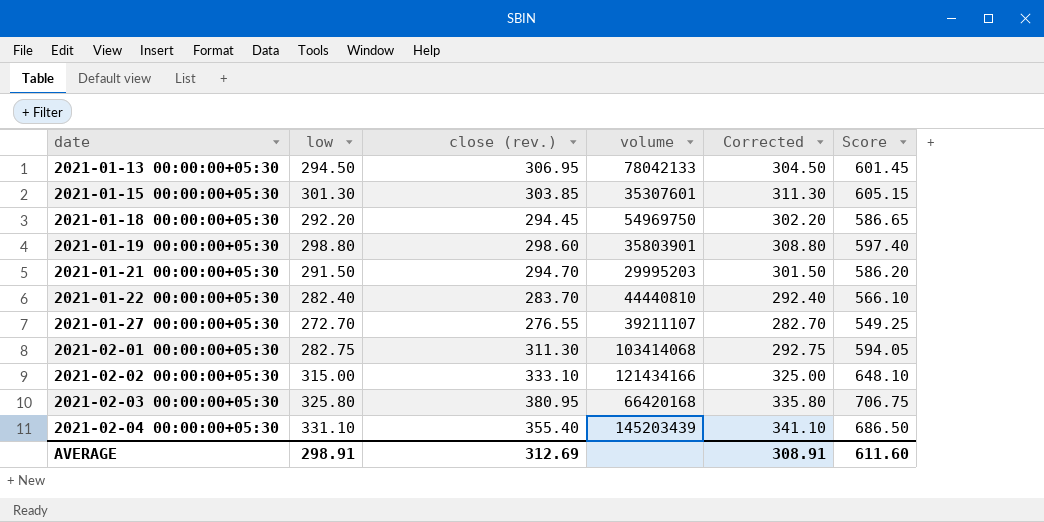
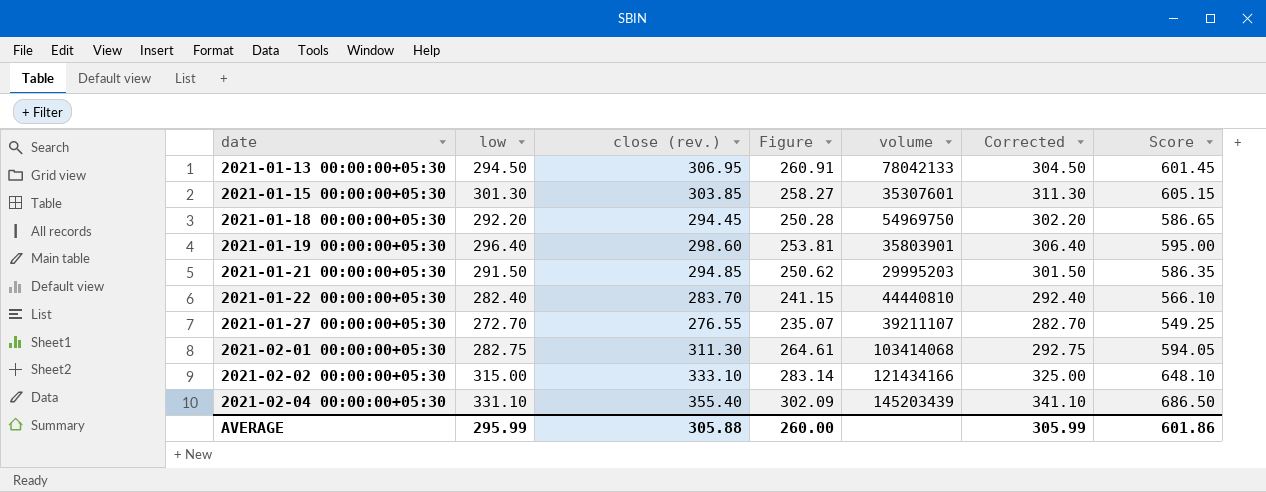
column Figure | formula: none -> [close (rev.)] * 0.85
row 2021-02-03 00:00:00+05:30: 325.80 | 380.95 | 66420168 | 335.80 | 706.75 -> none
2021-01-19 00:00:00+05:30 | low: 298.80 -> 296.40
2021-01-19 00:00:00+05:30 | Corrected: 308.80 -> 306.40
2021-01-19 00:00:00+05:30 | Score: 597.40 -> 595.00
2021-01-21 00:00:00+05:30 | close (rev.): 294.70 -> 294.85
2021-01-21 00:00:00+05:30 | Score: 586.20 -> 586.35
AVERAGE | low: 298.91 -> 295.99
AVERAGE | close (rev.): 312.69 -> 305.88
AVERAGE | Corrected: 308.91 -> 305.99
AVERAGE | Score: 611.60 -> 601.86

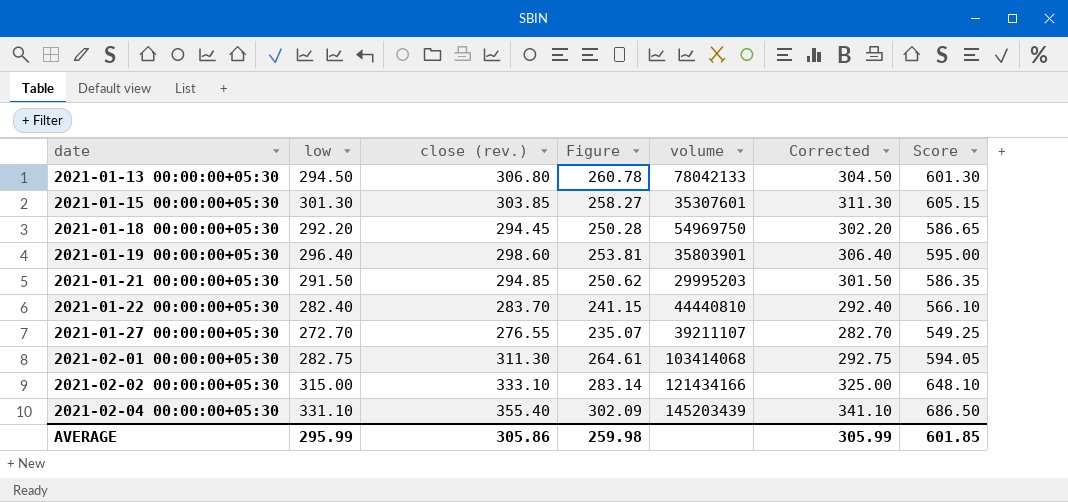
2021-01-13 00:00:00+05:30 | close (rev.): 306.95 -> 306.80
2021-01-13 00:00:00+05:30 | Figure: 260.91 -> 260.78
2021-01-13 00:00:00+05:30 | Score: 601.45 -> 601.30
AVERAGE | close (rev.): 305.88 -> 305.86
AVERAGE | Figure: 260.00 -> 259.98
AVERAGE | Score: 601.86 -> 601.85

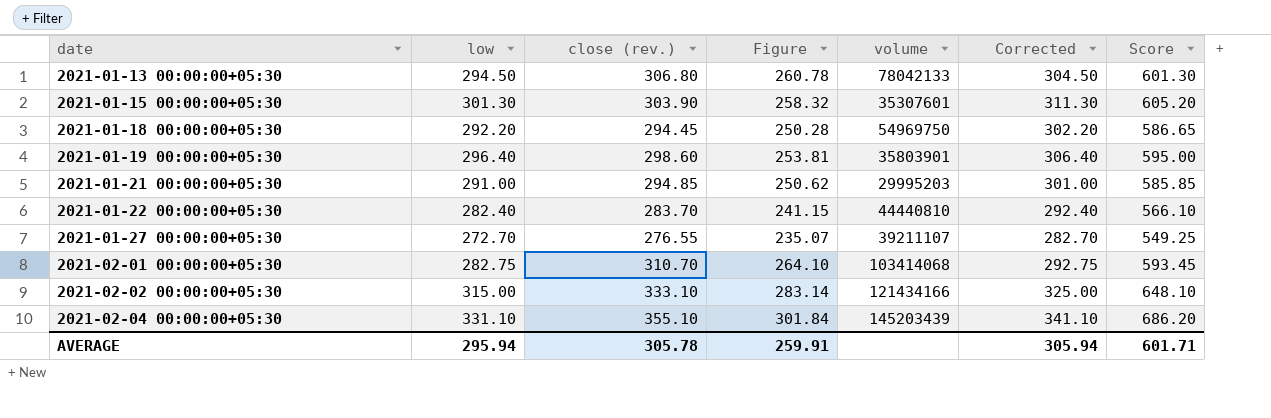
2021-01-15 00:00:00+05:30 | close (rev.): 303.85 -> 303.90
2021-01-15 00:00:00+05:30 | Figure: 258.27 -> 258.32
2021-01-15 00:00:00+05:30 | Score: 605.15 -> 605.20
2021-01-21 00:00:00+05:30 | low: 291.50 -> 291.00
2021-01-21 00:00:00+05:30 | Corrected: 301.50 -> 301.00
2021-01-21 00:00:00+05:30 | Score: 586.35 -> 585.85
2021-02-01 00:00:00+05:30 | close (rev.): 311.30 -> 310.70
2021-02-01 00:00:00+05:30 | Figure: 264.61 -> 264.10
2021-02-01 00:00:00+05:30 | Score: 594.05 -> 593.45
2021-02-04 00:00:00+05:30 | close (rev.): 355.40 -> 355.10
2021-02-04 00:00:00+05:30 | Figure: 302.09 -> 301.84
2021-02-04 00:00:00+05:30 | Score: 686.50 -> 686.20
AVERAGE | low: 295.99 -> 295.94
AVERAGE | close (rev.): 305.86 -> 305.78
AVERAGE | Figure: 259.98 -> 259.91
AVERAGE | Corrected: 305.99 -> 305.94
AVERAGE | Score: 601.85 -> 601.71

